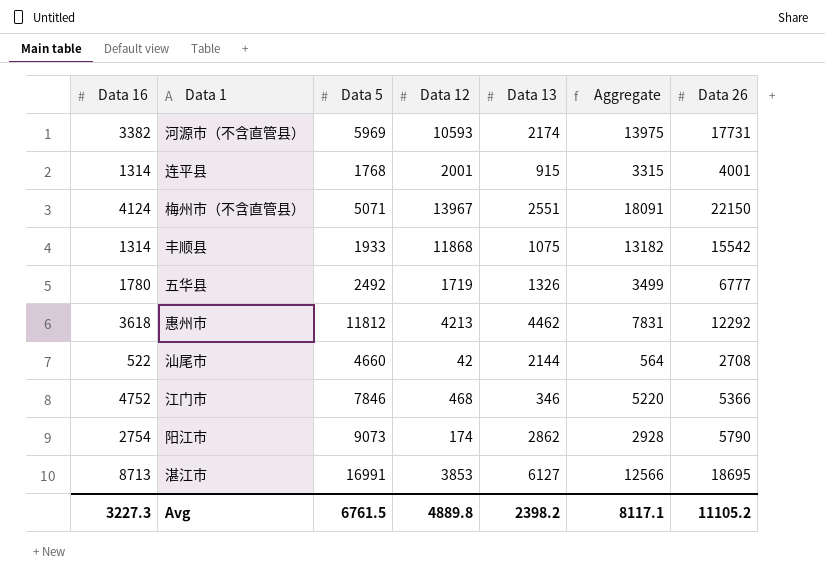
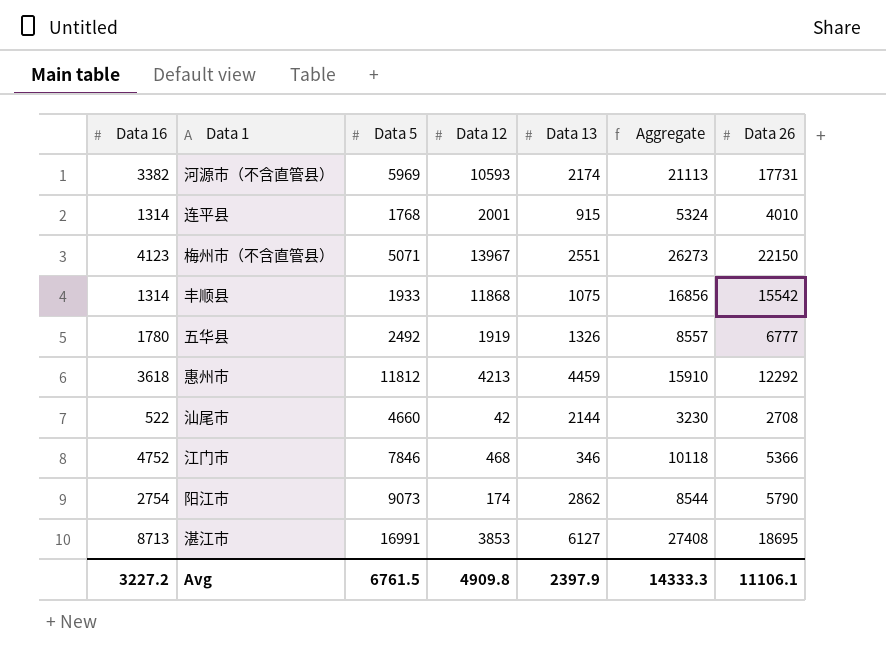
column Aggregate | formula: [Data 16] + [Data 12] -> [Data 16] + [Data 26]
连平县 | Data 26: 4001 -> 4010
梅州市（不含直管县） | Data 16: 4124 -> 4123
五华县 | Data 12: 1719 -> 1919
惠州市 | Data 13: 4462 -> 4459
Avg | Data 16: 3227.3 -> 3227.2
Avg | Data 12: 4889.8 -> 4909.8
Avg | Data 13: 2398.2 -> 2397.9
Avg | Aggregate: 8117.1 -> 14333.3
Avg | Data 26: 11105.2 -> 11106.1

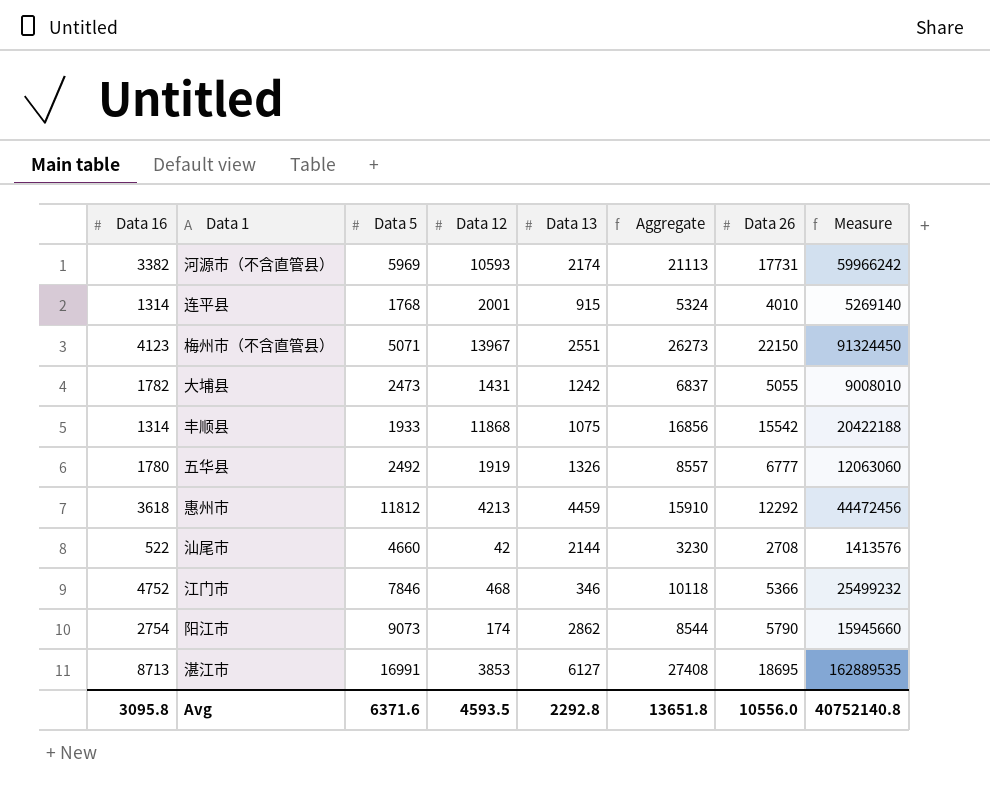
column Measure | formula: none -> [Data 16] * [Data 26]
row 大埔县: none -> 1782 | 2473 | 1431 | 1242 | 6837 | 5055 | 9008010
Avg | Data 16: 3227.2 -> 3095.8
Avg | Data 5: 6761.5 -> 6371.6
Avg | Data 12: 4909.8 -> 4593.5
Avg | Data 13: 2397.9 -> 2292.8
Avg | Aggregate: 14333.3 -> 13651.8
Avg | Data 26: 11106.1 -> 10556.0

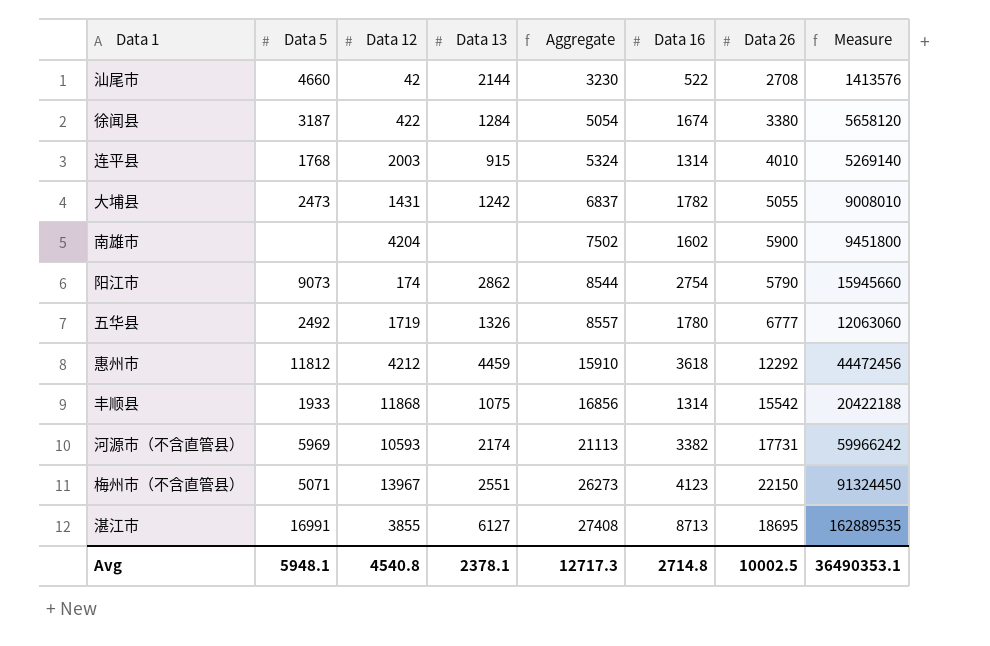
row order: none -> Aggregate ascending
column Data 16 | position: 1 -> 6
row 江门市: 4752 | 7846 | 468 | 346 | 10118 | 5366 | 25499232 -> none
row 徐闻县: none -> 3187 | 422 | 1284 | 5054 | 1674 | 3380 | 5658120
连平县 | Data 12: 2001 -> 2003
row 南雄市: none -> none | 4204 | none | 7502 | 1602 | 5900 | 9451800
五华县 | Data 12: 1919 -> 1719
惠州市 | Data 12: 4213 -> 4212
湛江市 | Data 12: 3853 -> 3855
Avg | Data 5: 6371.6 -> 5948.1
Avg | Data 12: 4593.5 -> 4540.8
Avg | Data 13: 2292.8 -> 2378.1
Avg | Aggregate: 13651.8 -> 12717.3
Avg | Data 16: 3095.8 -> 2714.8
Avg | Data 26: 10556.0 -> 10002.5
Avg | Measure: 40752140.8 -> 36490353.1

